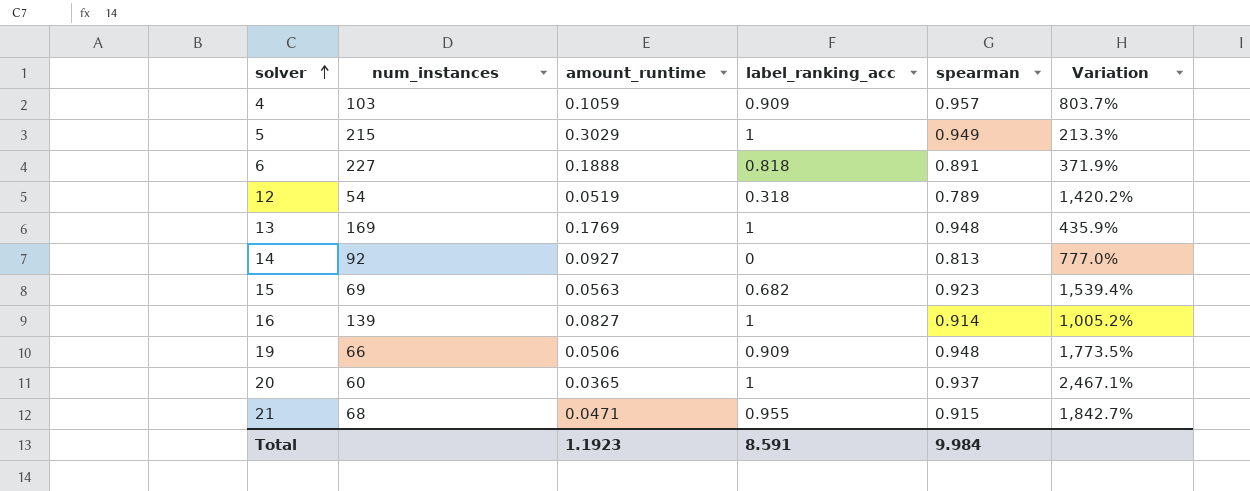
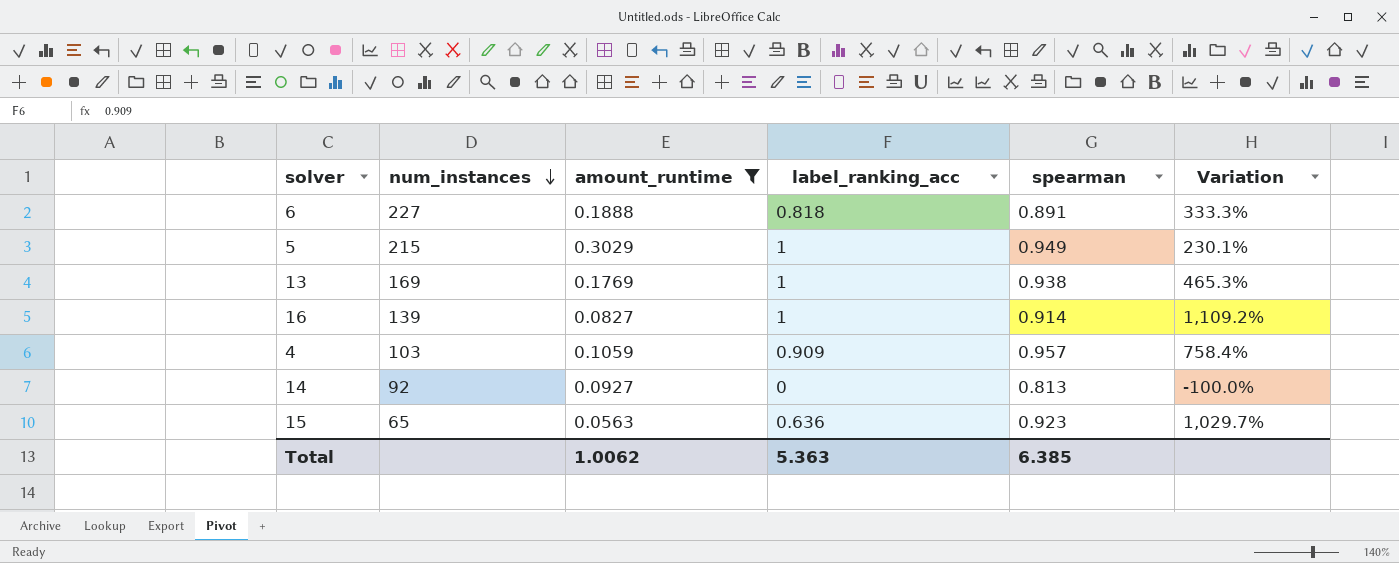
filter: none -> amount_runtime >= 0.0563
row order: solver ascending -> num_instances descending
column Variation | formula: ([spearman] - [amount_runtime]) / [amount_runtime] -> ([label_ranking_acc] - [amount_runtime]) / [amount_runtime]
13 | spearman: 0.948 -> 0.938
15 | num_instances: 69 -> 65
15 | label_ranking_acc: 0.682 -> 0.636
Total | amount_runtime: 1.1923 -> 1.0062
Total | label_ranking_acc: 8.591 -> 5.363
Total | spearman: 9.984 -> 6.385

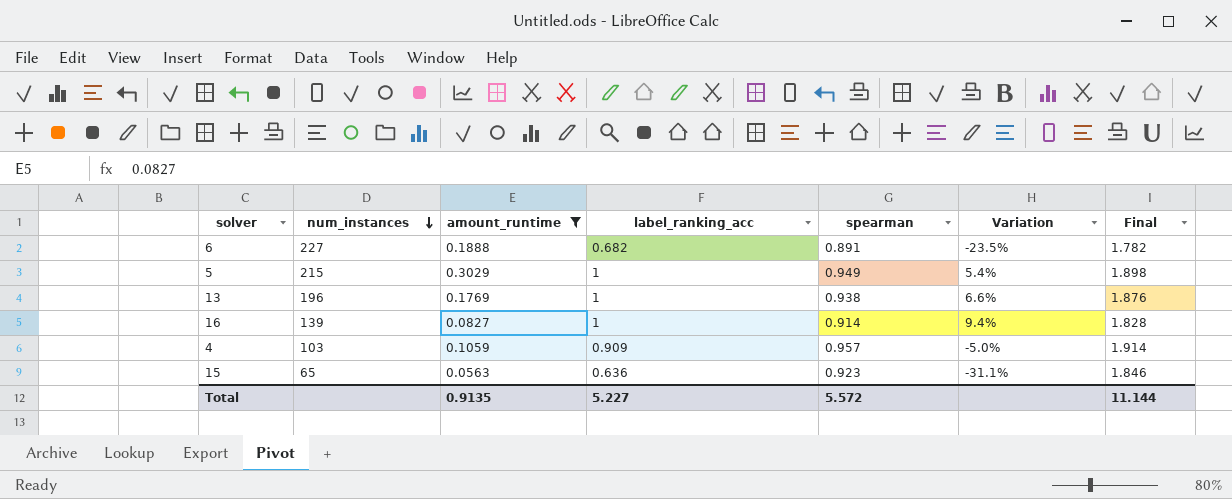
column Variation | formula: ([label_ranking_acc] - [amount_runtime]) / [amount_runtime] -> ([label_ranking_acc] - [spearman]) / [spearman]
column Final | formula: none -> [spearman] * 2
row 14: 92 | 0.0927 | 0 | 0.813 | -100.0% -> none
6 | label_ranking_acc: 0.818 -> 0.682
13 | num_instances: 169 -> 196
Total | amount_runtime: 1.0062 -> 0.9135
Total | label_ranking_acc: 5.363 -> 5.227
Total | spearman: 6.385 -> 5.572

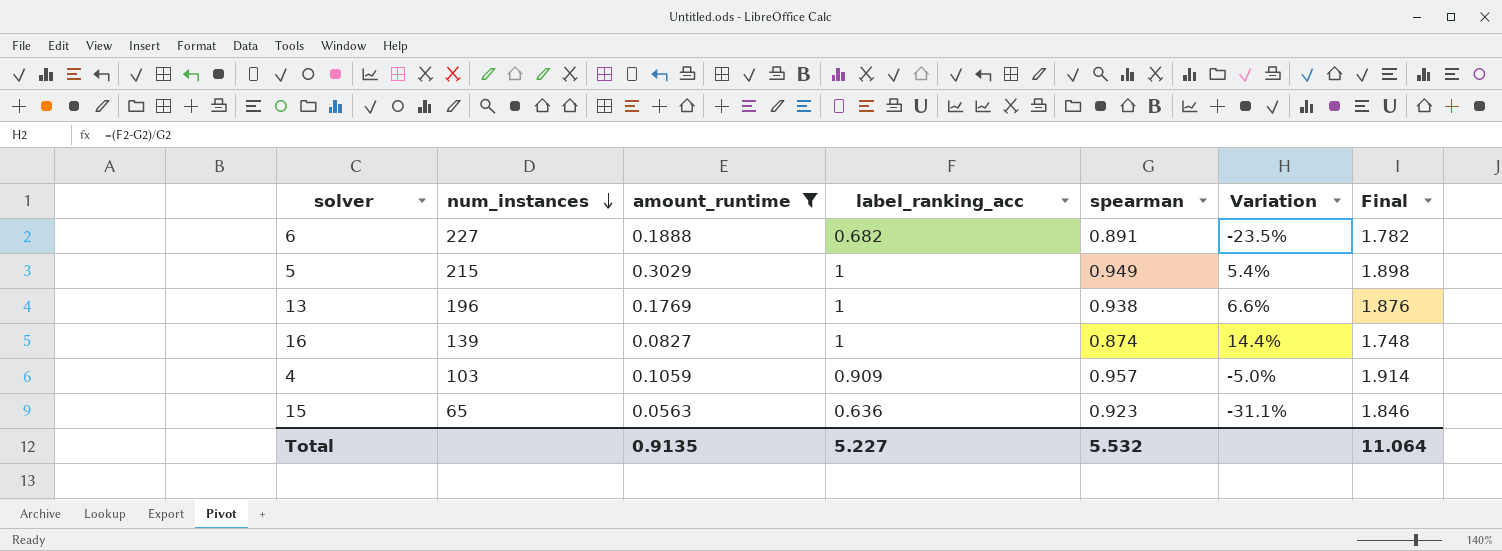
16 | spearman: 0.914 -> 0.874
16 | Variation: 9.4% -> 14.4%
16 | Final: 1.828 -> 1.748
Total | spearman: 5.572 -> 5.532
Total | Final: 11.144 -> 11.064

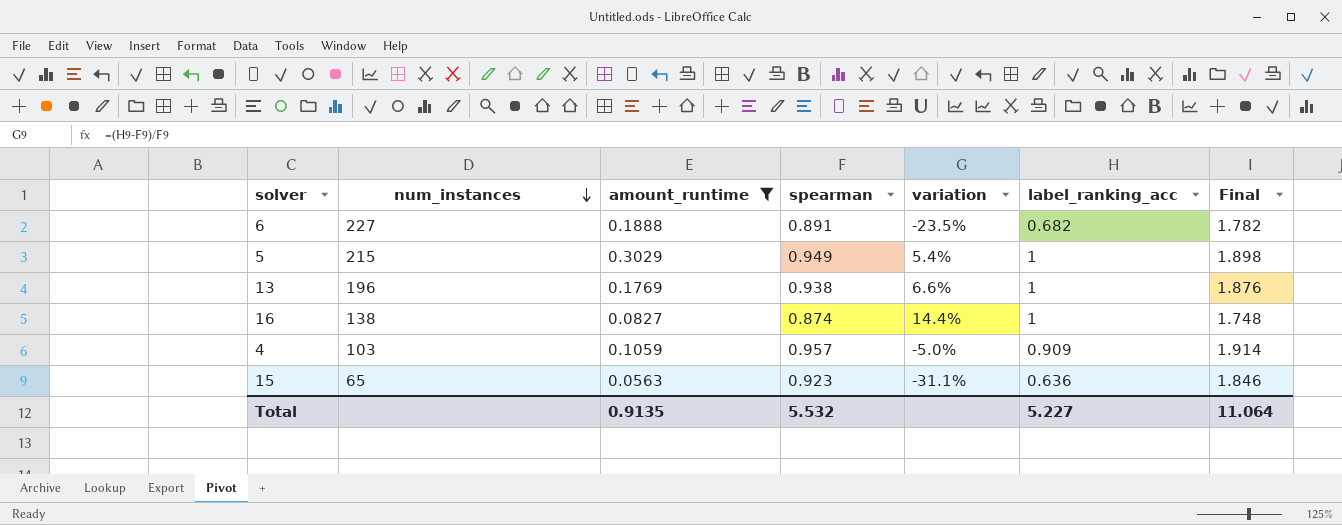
column name: Variation -> variation
column label_ranking_acc | position: 4 -> 6
16 | num_instances: 139 -> 138

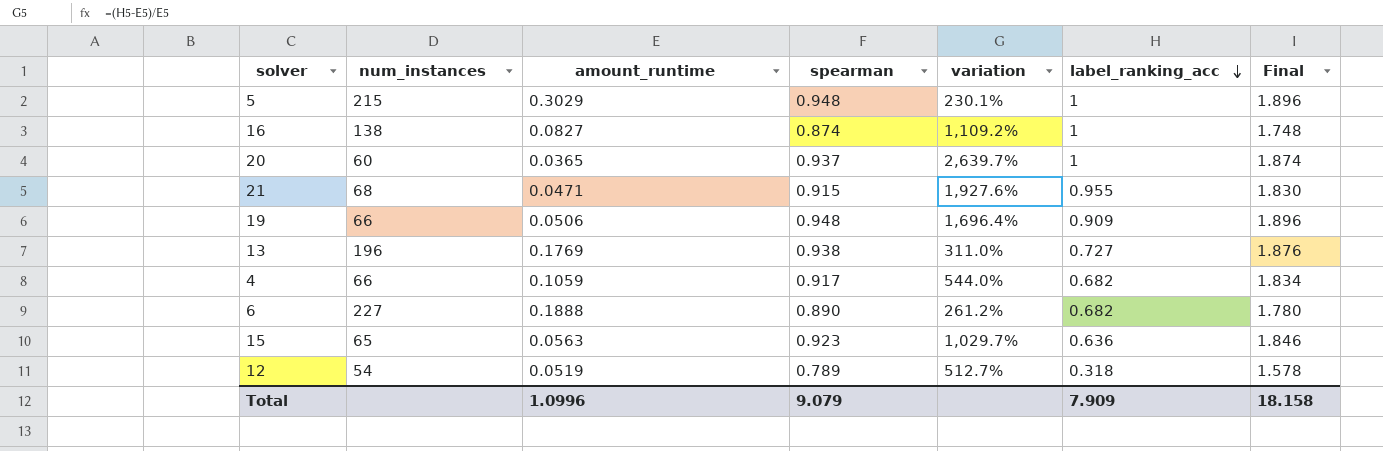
filter: amount_runtime >= 0.0563 -> none
row order: num_instances descending -> label_ranking_acc descending
column variation | formula: ([label_ranking_acc] - [spearman]) / [spearman] -> ([label_ranking_acc] - [amount_runtime]) / [amount_runtime]
5 | spearman: 0.949 -> 0.948
5 | Final: 1.898 -> 1.896
13 | label_ranking_acc: 1 -> 0.727
4 | num_instances: 103 -> 66
4 | spearman: 0.957 -> 0.917
4 | label_ranking_acc: 0.909 -> 0.682
4 | Final: 1.914 -> 1.834
6 | spearman: 0.891 -> 0.890
6 | Final: 1.782 -> 1.780
Total | amount_runtime: 0.9135 -> 1.0996
Total | spearman: 5.532 -> 9.079
Total | label_ranking_acc: 5.227 -> 7.909
Total | Final: 11.064 -> 18.158

